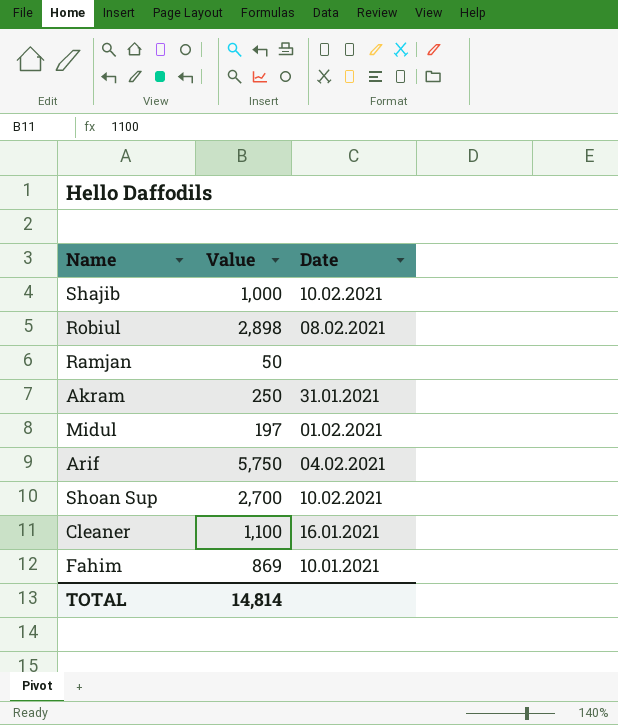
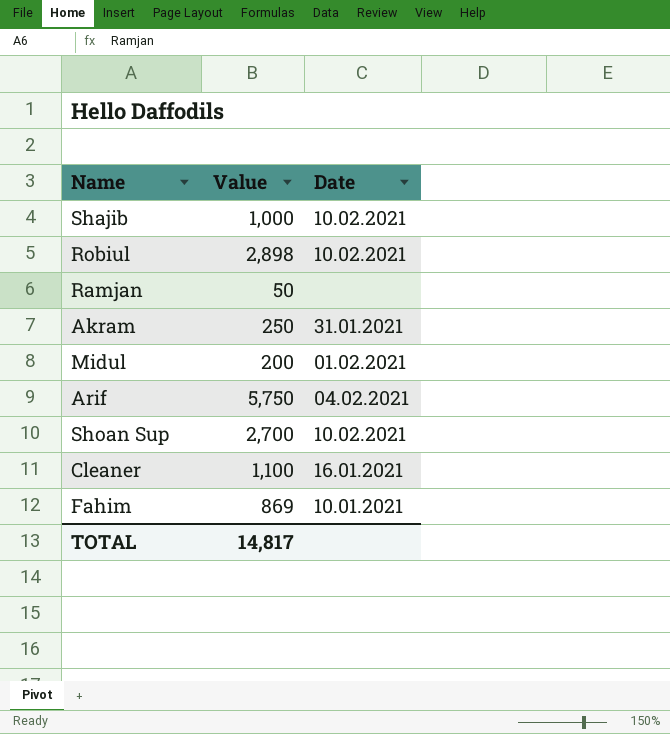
Robiul | Date: 08.02.2021 -> 10.02.2021
Midul | Value: 197 -> 200
TOTAL | Value: 14,814 -> 14,817

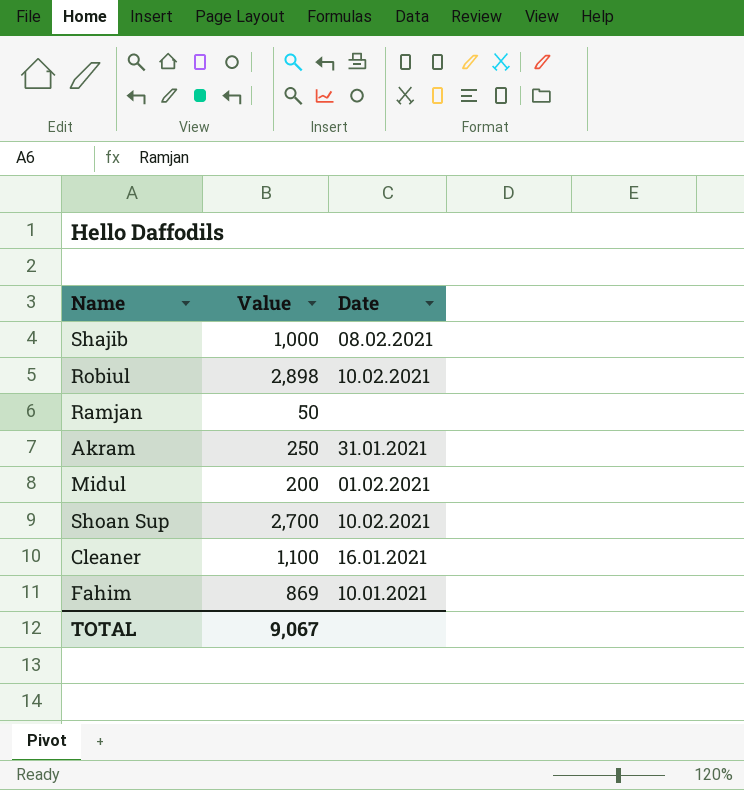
row Arif: 5,750 | 04.02.2021 -> none
Shajib | Date: 10.02.2021 -> 08.02.2021
TOTAL | Value: 14,817 -> 9,067

